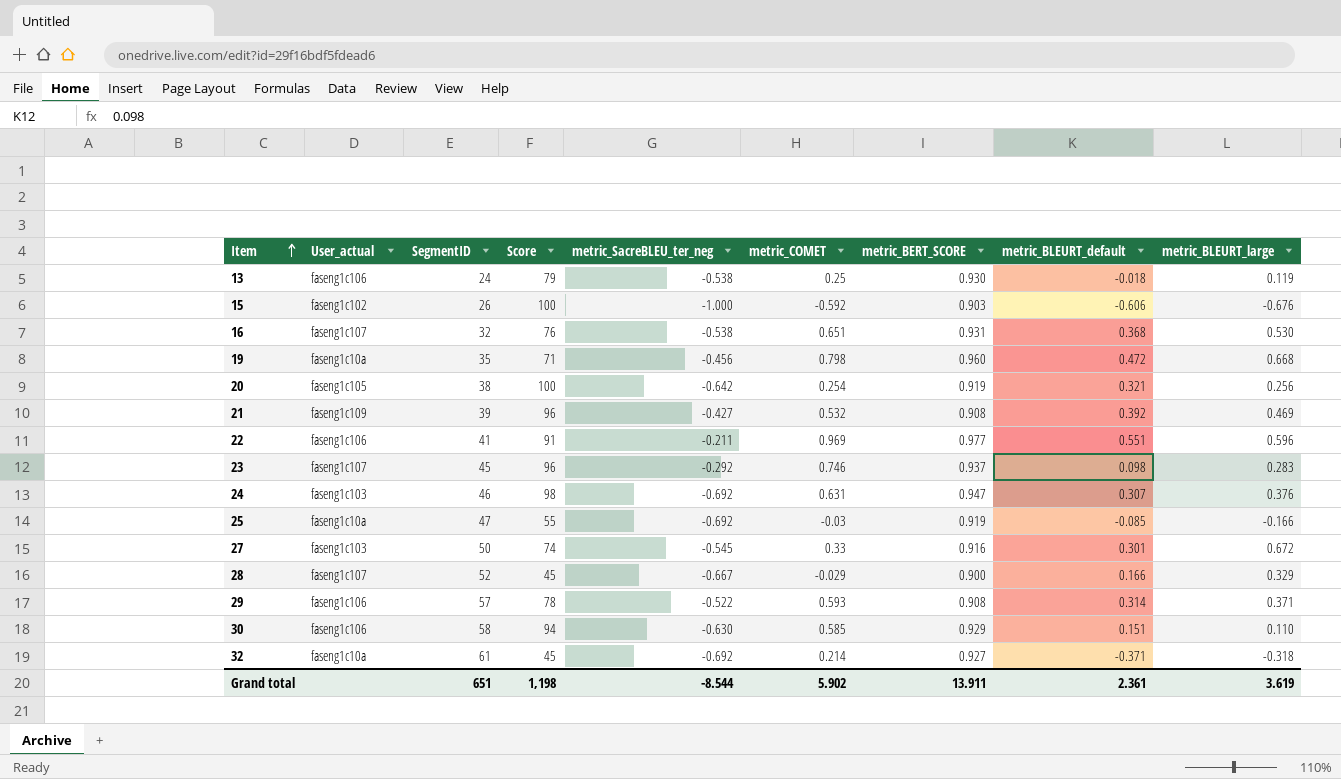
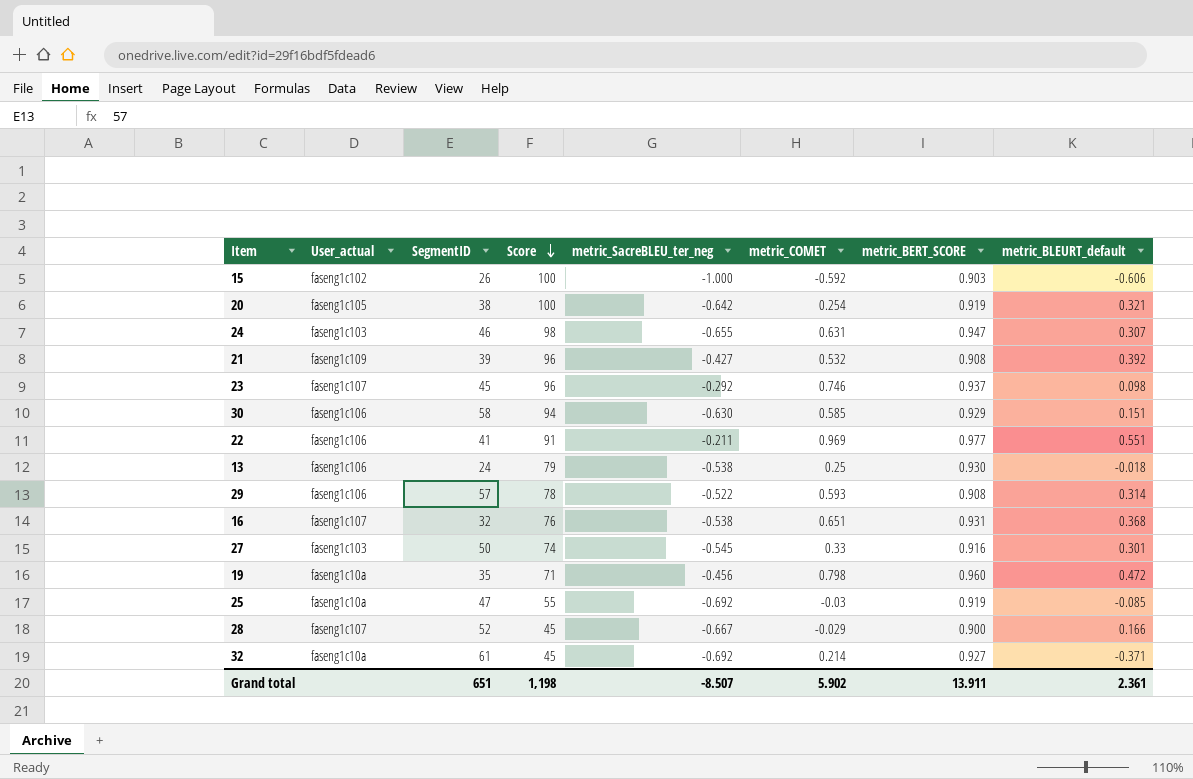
row order: Item ascending -> Score descending
column metric_BLEURT_large | position: 9 -> none
24 | metric_SacreBLEU_ter_neg: -0.692 -> -0.655
Grand total | metric_SacreBLEU_ter_neg: -8.544 -> -8.507

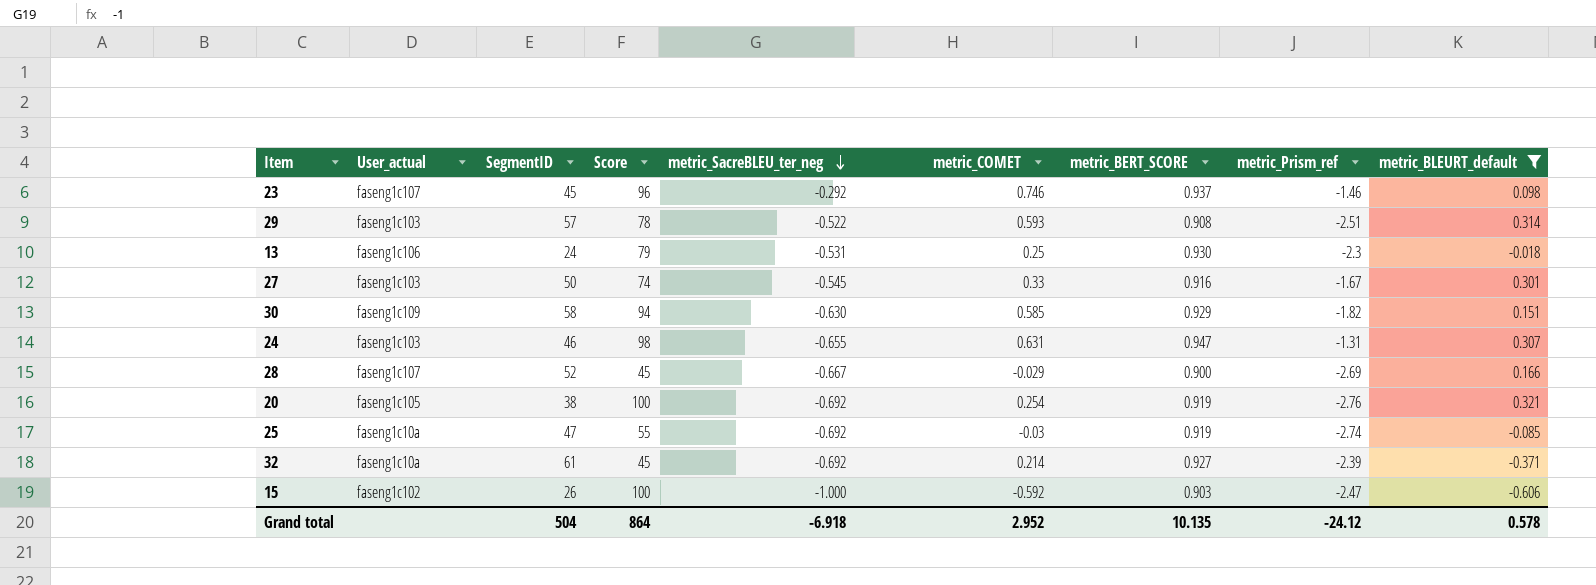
filter: none -> metric_BLEURT_default <= 0.321
row order: Score descending -> metric_SacreBLEU_ter_neg descending
column metric_Prism_ref | position: none -> 8
29 | User_actual: faseng1c106 -> faseng1c103
13 | metric_SacreBLEU_ter_neg: -0.538 -> -0.531
30 | User_actual: faseng1c106 -> faseng1c109
20 | metric_SacreBLEU_ter_neg: -0.642 -> -0.692
Grand total | SegmentID: 651 -> 504
Grand total | Score: 1,198 -> 864
Grand total | metric_SacreBLEU_ter_neg: -8.507 -> -6.918
Grand total | metric_COMET: 5.902 -> 2.952
Grand total | metric_BERT_SCORE: 13.911 -> 10.135
Grand total | metric_BLEURT_default: 2.361 -> 0.578

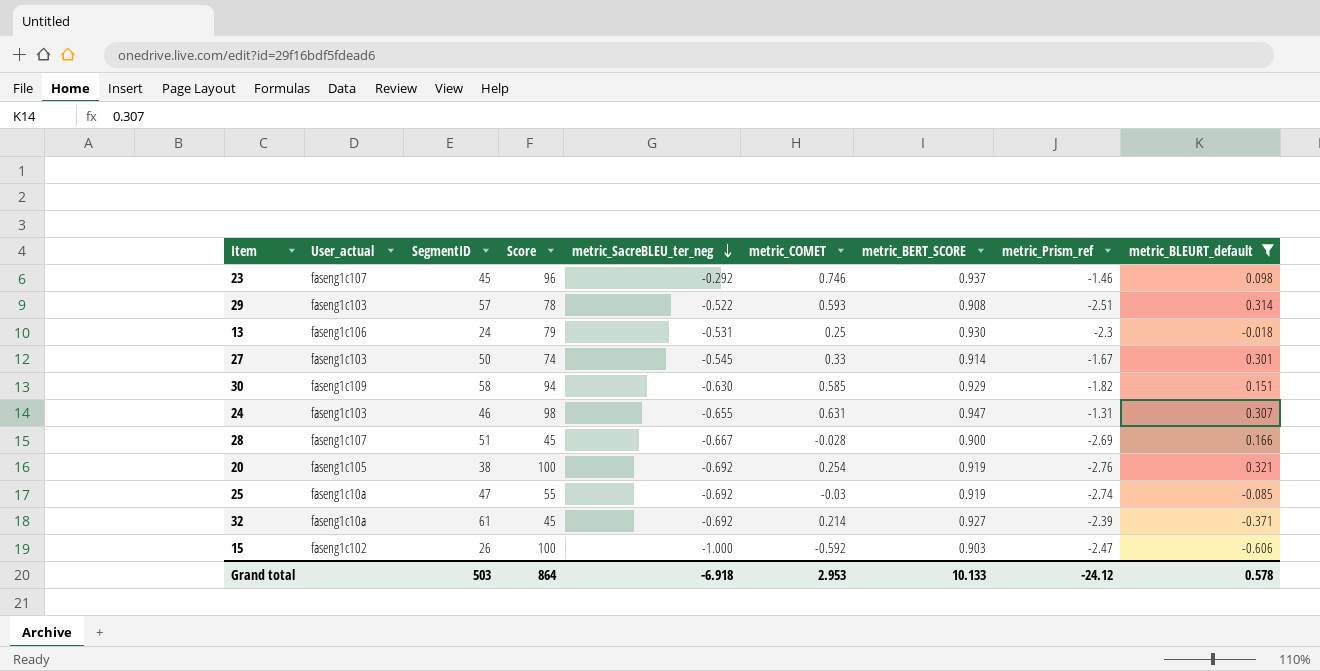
27 | metric_BERT_SCORE: 0.916 -> 0.914
28 | SegmentID: 52 -> 51
28 | metric_COMET: -0.029 -> -0.028
Grand total | SegmentID: 504 -> 503
Grand total | metric_COMET: 2.952 -> 2.953
Grand total | metric_BERT_SCORE: 10.135 -> 10.133

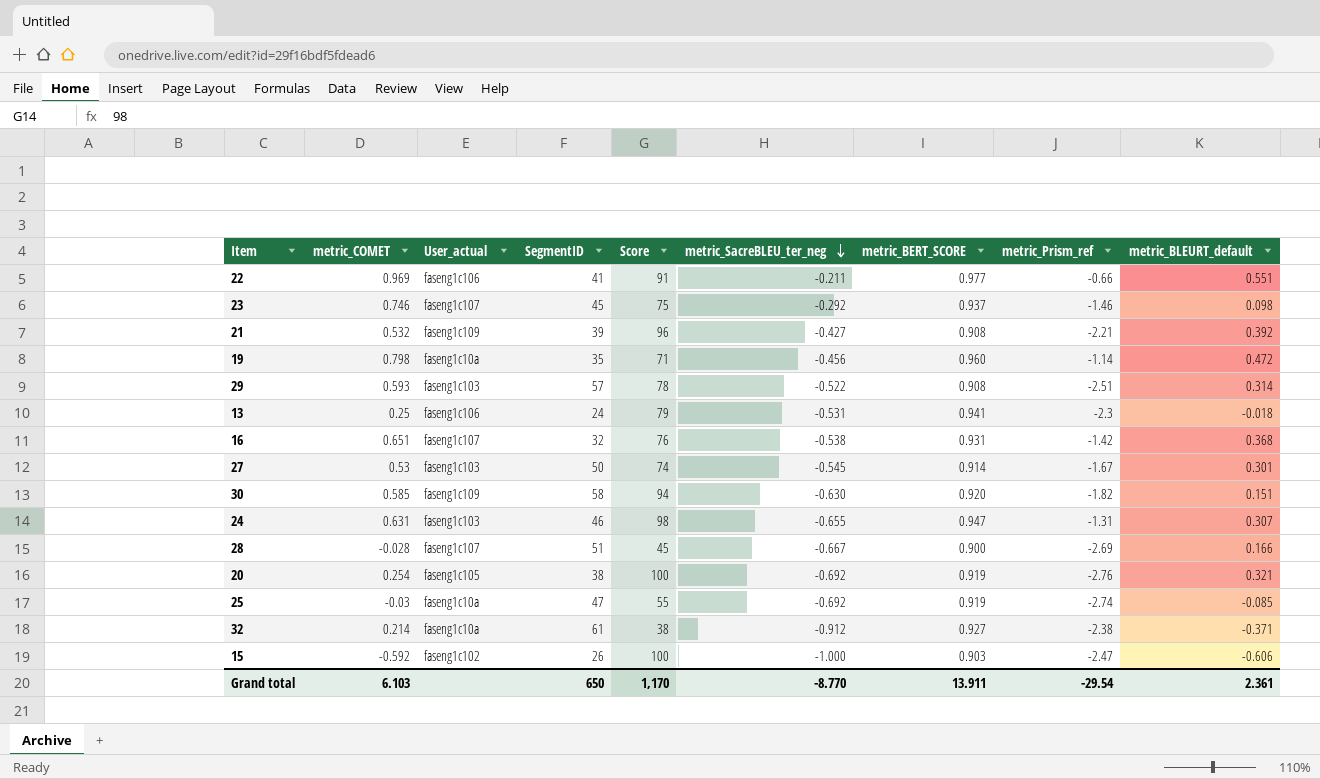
filter: metric_BLEURT_default <= 0.321 -> none
column metric_COMET | position: 6 -> 2
23 | Score: 96 -> 75
13 | metric_BERT_SCORE: 0.930 -> 0.941
27 | metric_COMET: 0.33 -> 0.53
30 | metric_BERT_SCORE: 0.929 -> 0.920
32 | Score: 45 -> 38
32 | metric_SacreBLEU_ter_neg: -0.692 -> -0.912
32 | metric_Prism_ref: -2.39 -> -2.38
Grand total | metric_COMET: 2.953 -> 6.103
Grand total | SegmentID: 503 -> 650
Grand total | Score: 864 -> 1,170
Grand total | metric_SacreBLEU_ter_neg: -6.918 -> -8.770
Grand total | metric_BERT_SCORE: 10.133 -> 13.911
Grand total | metric_Prism_ref: -24.12 -> -29.54
Grand total | metric_BLEURT_default: 0.578 -> 2.361

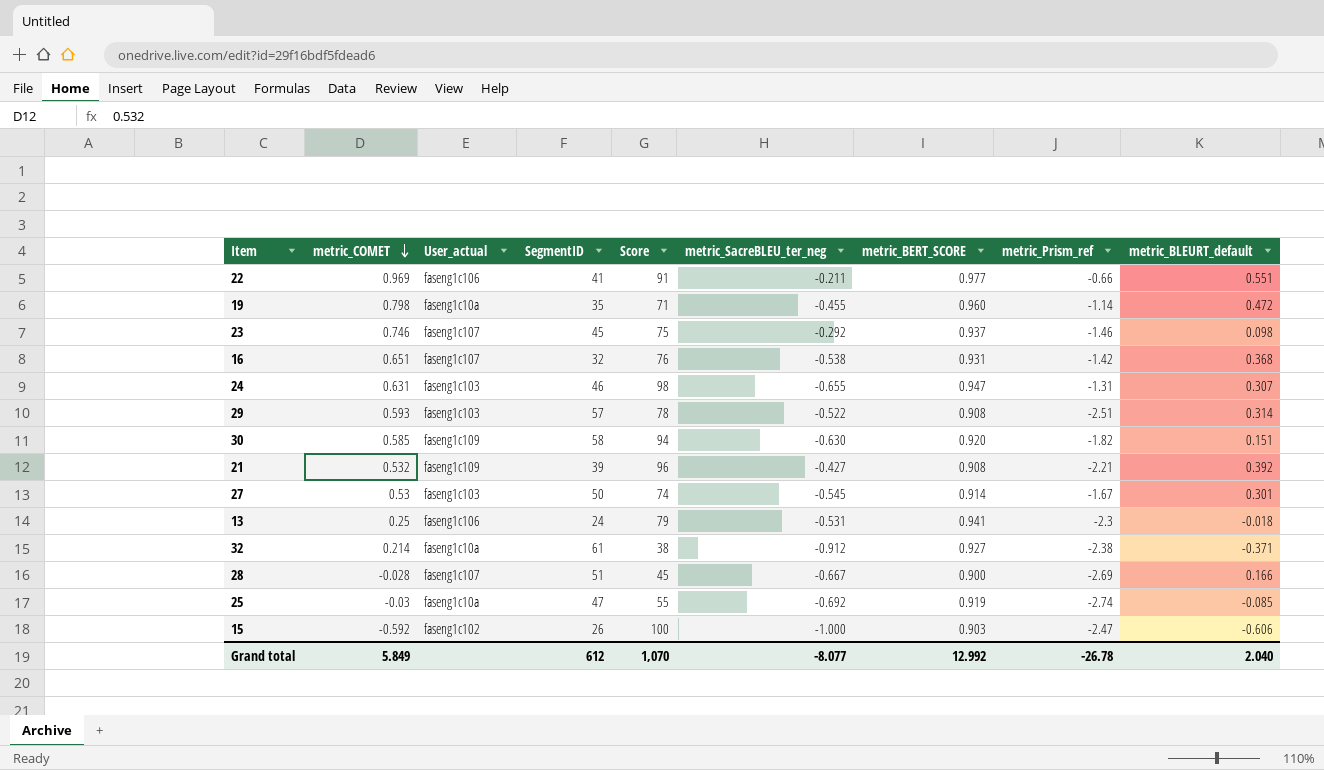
row order: metric_SacreBLEU_ter_neg descending -> metric_COMET descending
row 20: 0.254 | faseng1c105 | 38 | 100 | -0.692 | 0.919 | -2.76 | 0.321 -> none
19 | metric_SacreBLEU_ter_neg: -0.456 -> -0.455
Grand total | metric_COMET: 6.103 -> 5.849
Grand total | SegmentID: 650 -> 612
Grand total | Score: 1,170 -> 1,070
Grand total | metric_SacreBLEU_ter_neg: -8.770 -> -8.077
Grand total | metric_BERT_SCORE: 13.911 -> 12.992
Grand total | metric_Prism_ref: -29.54 -> -26.78
Grand total | metric_BLEURT_default: 2.361 -> 2.040

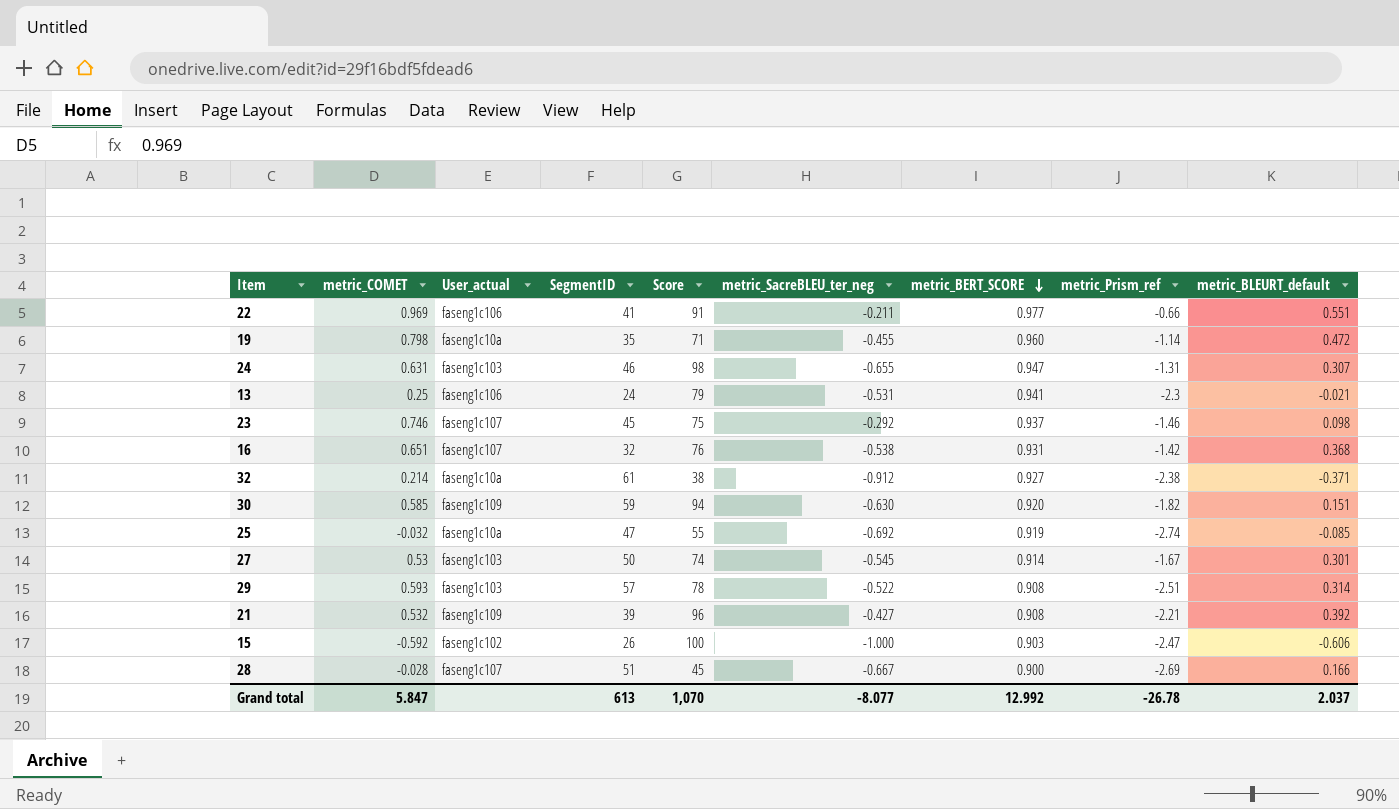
row order: metric_COMET descending -> metric_BERT_SCORE descending
13 | metric_BLEURT_default: -0.018 -> -0.021
30 | SegmentID: 58 -> 59
25 | metric_COMET: -0.03 -> -0.032
Grand total | metric_COMET: 5.849 -> 5.847
Grand total | SegmentID: 612 -> 613
Grand total | metric_BLEURT_default: 2.040 -> 2.037

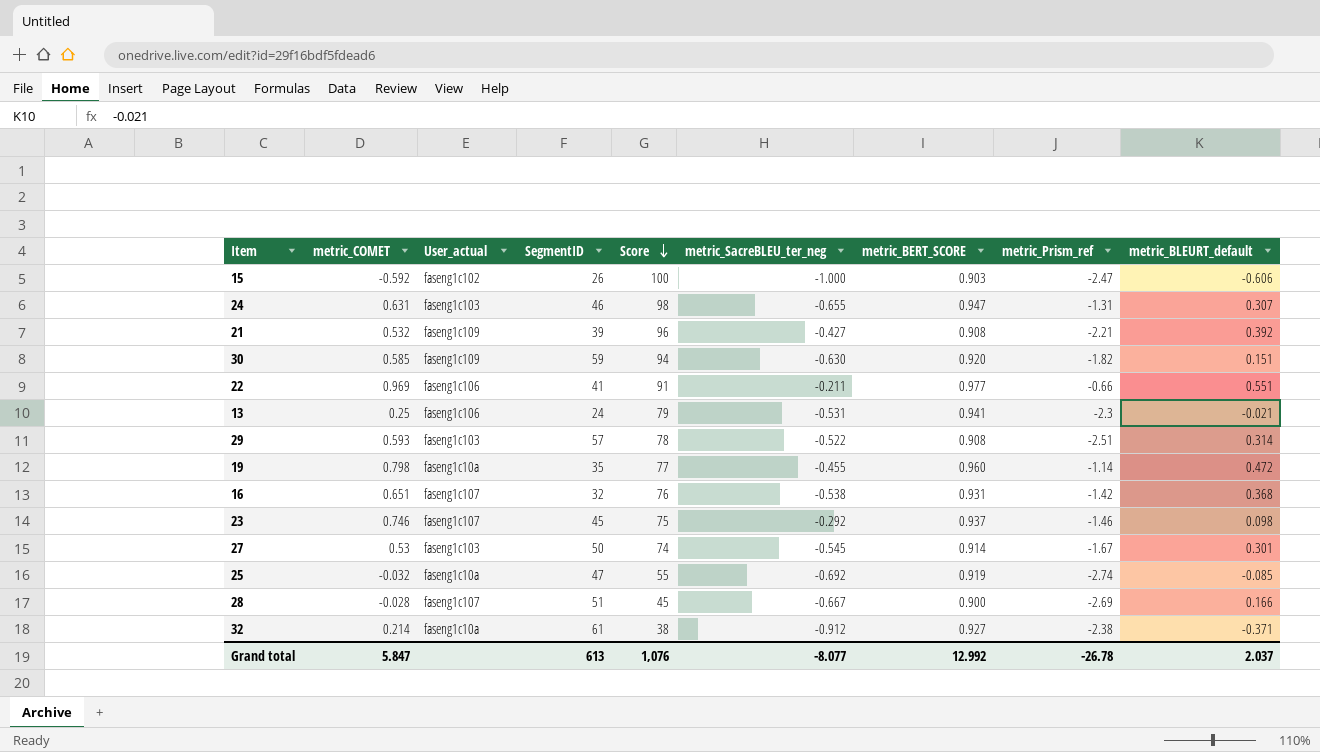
row order: metric_BERT_SCORE descending -> Score descending
19 | Score: 71 -> 77
Grand total | Score: 1,070 -> 1,076

